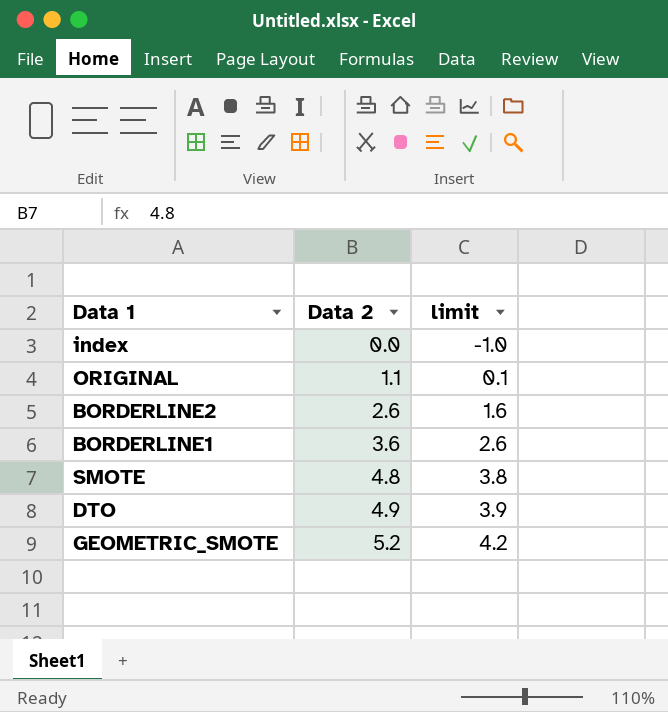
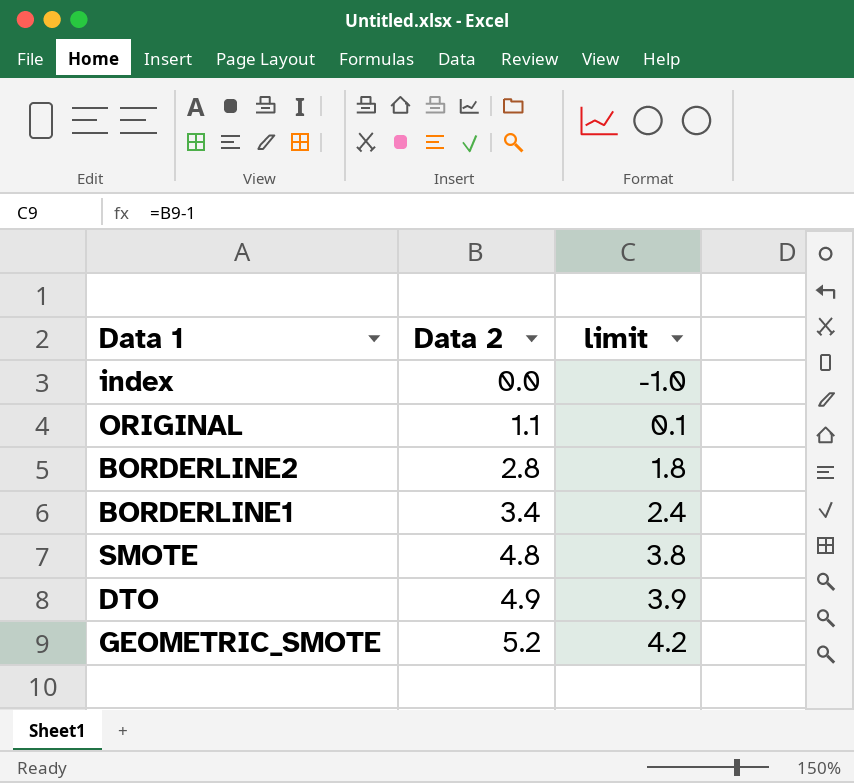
BORDERLINE2 | Data 2: 2.6 -> 2.8
BORDERLINE2 | limit: 1.6 -> 1.8
BORDERLINE1 | Data 2: 3.6 -> 3.4
BORDERLINE1 | limit: 2.6 -> 2.4

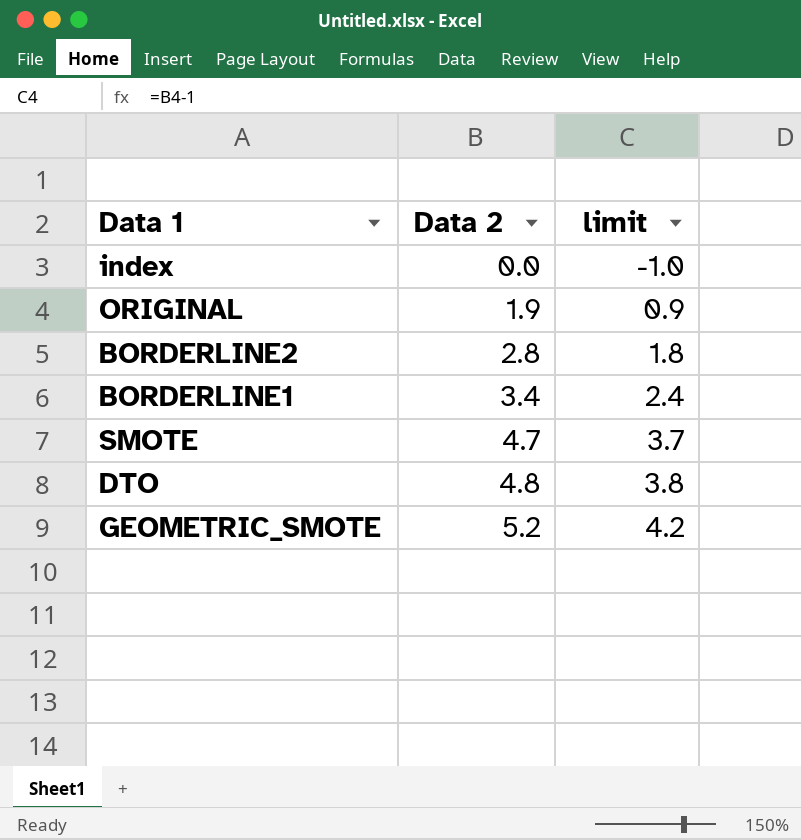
ORIGINAL | Data 2: 1.1 -> 1.9
ORIGINAL | limit: 0.1 -> 0.9
SMOTE | Data 2: 4.8 -> 4.7
SMOTE | limit: 3.8 -> 3.7
DTO | Data 2: 4.9 -> 4.8
DTO | limit: 3.9 -> 3.8

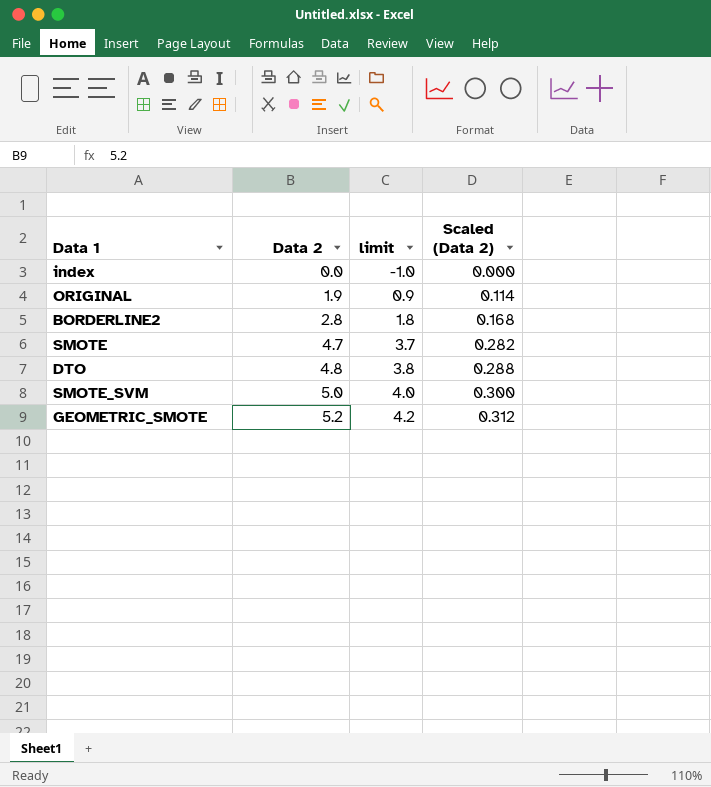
column Scaled (Data 2) | formula: none -> [Data 2] * 0.06
row BORDERLINE1: 3.4 | 2.4 -> none
row SMOTE_SVM: none -> 5.0 | 4.0 | 0.300

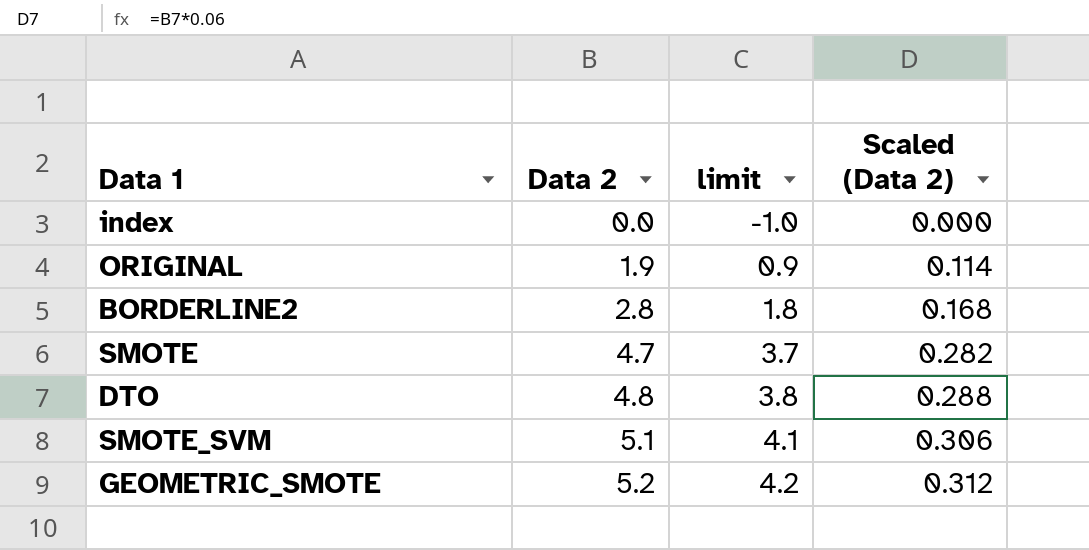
SMOTE_SVM | Data 2: 5.0 -> 5.1
SMOTE_SVM | limit: 4.0 -> 4.1
SMOTE_SVM | Scaled (Data 2): 0.300 -> 0.306

